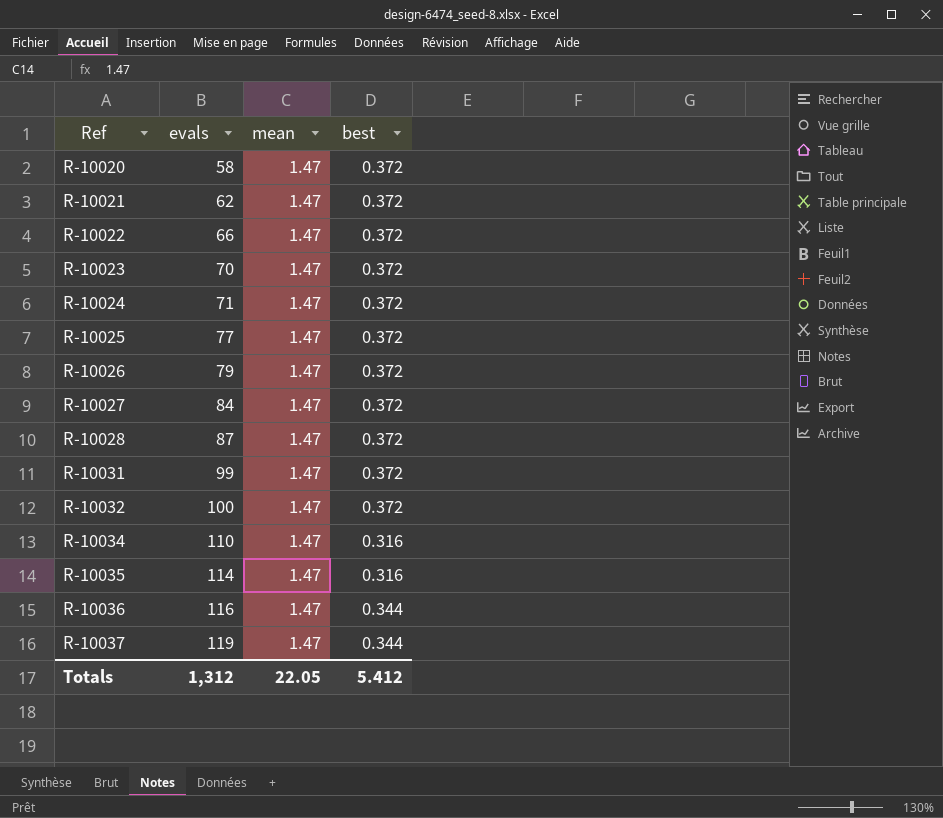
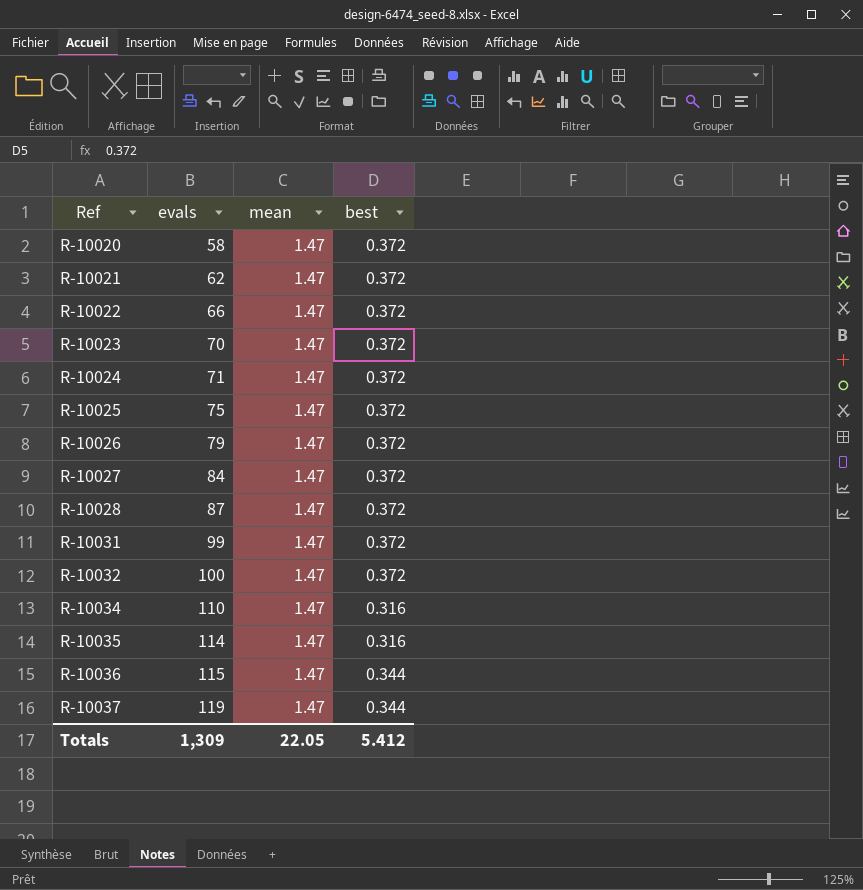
R-10025 | evals: 77 -> 75
R-10036 | evals: 116 -> 115
Totals | evals: 1,312 -> 1,309

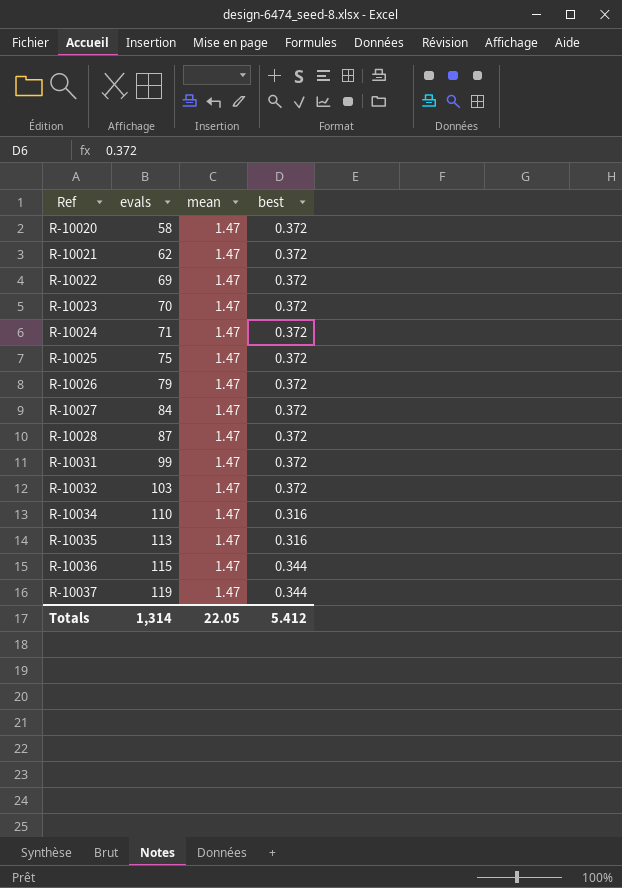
R-10022 | evals: 66 -> 69
R-10032 | evals: 100 -> 103
R-10035 | evals: 114 -> 113
Totals | evals: 1,309 -> 1,314

